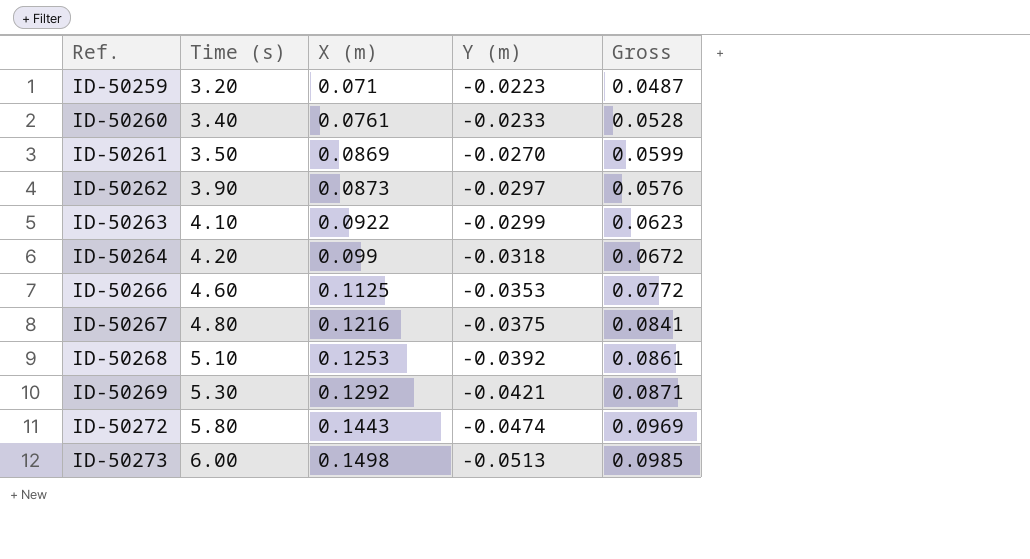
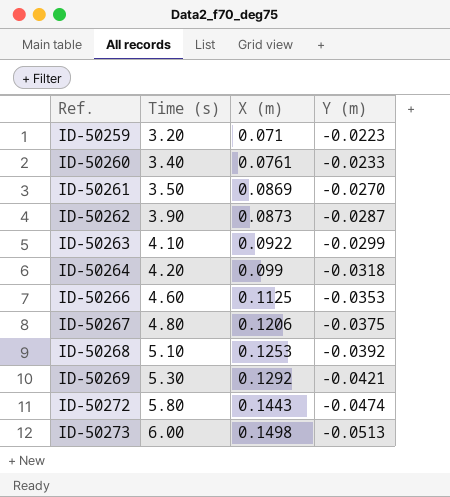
column Gross | formula: [X (m)] + [Y (m)] -> none
ID-50262 | Y (m): -0.0297 -> -0.0287
ID-50267 | X (m): 0.1216 -> 0.1206

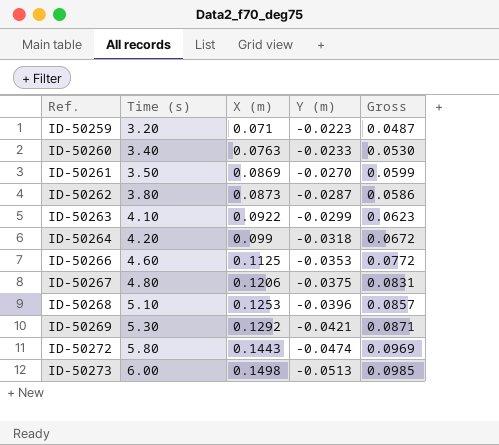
column Gross | formula: none -> [X (m)] + [Y (m)]
ID-50260 | X (m): 0.0761 -> 0.0763
ID-50262 | Time (s): 3.90 -> 3.80
ID-50268 | Y (m): -0.0392 -> -0.0396

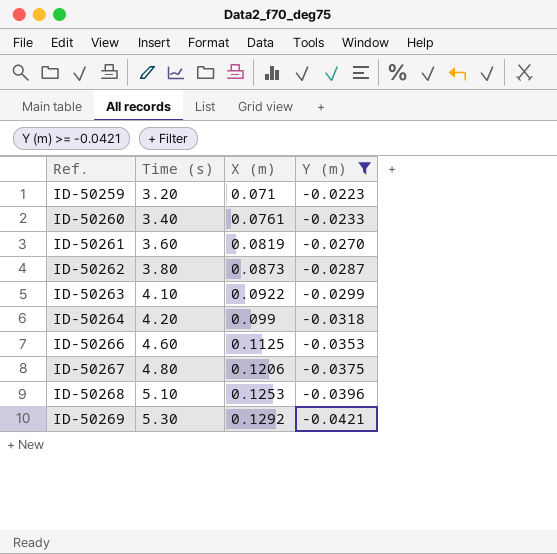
filter: none -> Y (m) >= -0.0421
column Gross | formula: [X (m)] + [Y (m)] -> none
ID-50260 | X (m): 0.0763 -> 0.0761
ID-50261 | Time (s): 3.50 -> 3.60
ID-50261 | X (m): 0.0869 -> 0.0819

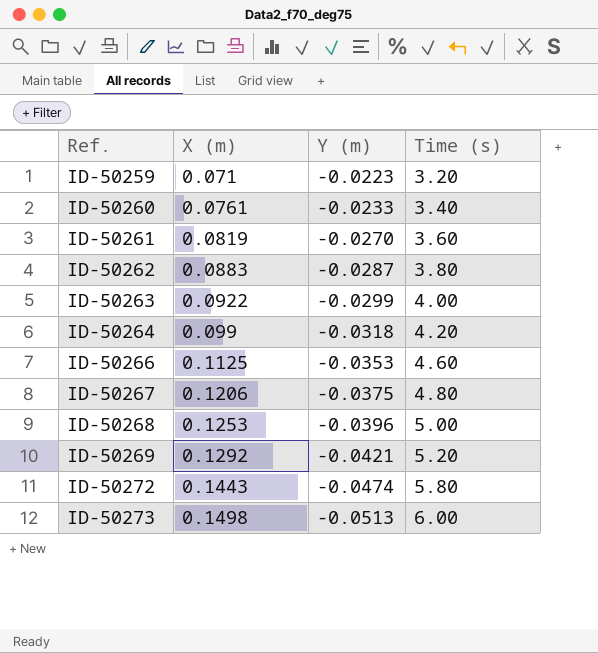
filter: Y (m) >= -0.0421 -> none
column Time (s) | position: 2 -> 4
ID-50262 | X (m): 0.0873 -> 0.0883
ID-50263 | Time (s): 4.10 -> 4.00
ID-50268 | Time (s): 5.10 -> 5.00
ID-50269 | Time (s): 5.30 -> 5.20

